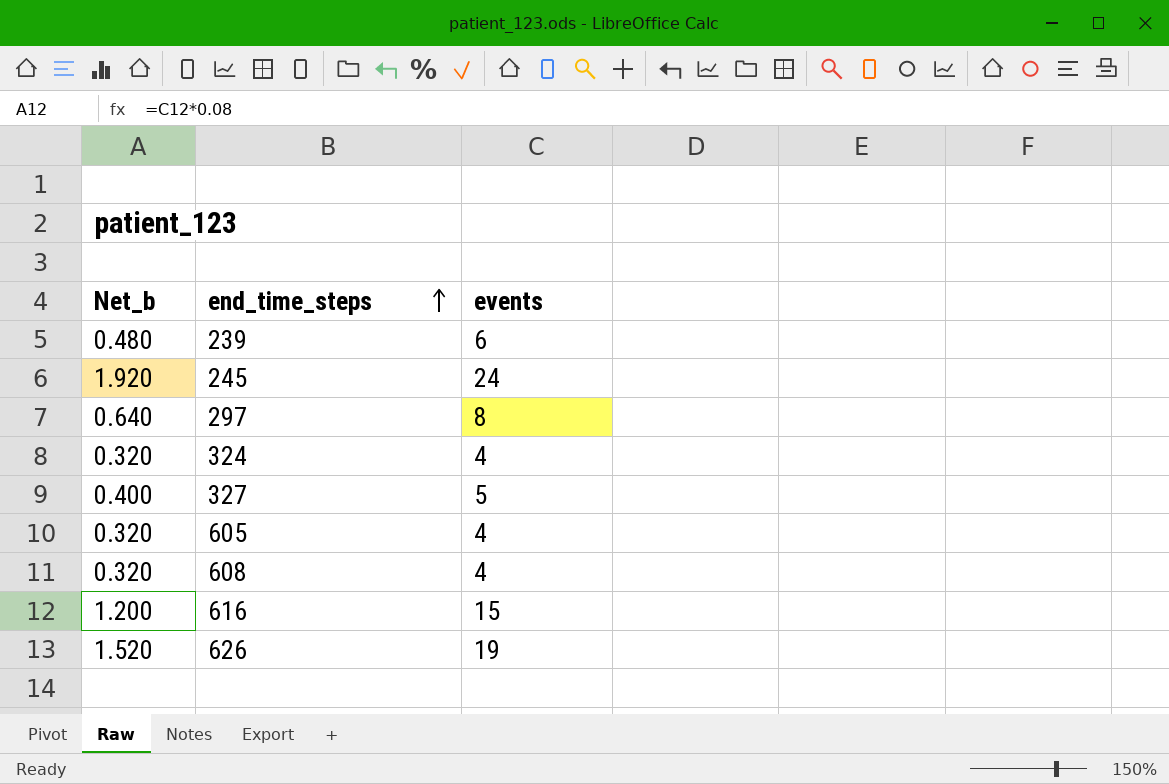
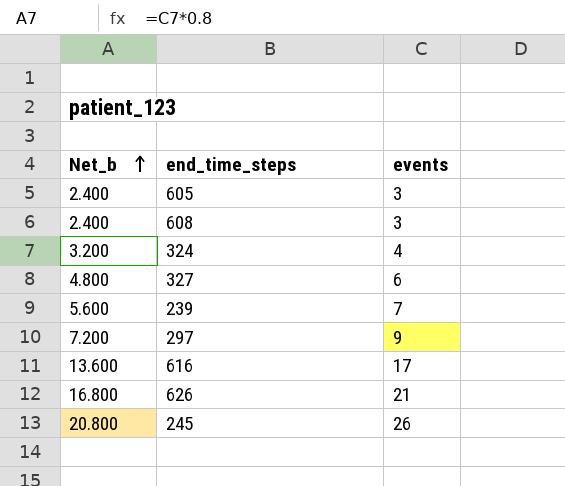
row order: end_time_steps ascending -> Net_b ascending
column Net_b | formula: [events] * 0.08 -> [events] * 0.8
605 | events: 4 -> 3
608 | events: 4 -> 3
327 | events: 5 -> 6
239 | events: 6 -> 7
297 | events: 8 -> 9
616 | events: 15 -> 17
626 | events: 19 -> 21
245 | events: 24 -> 26

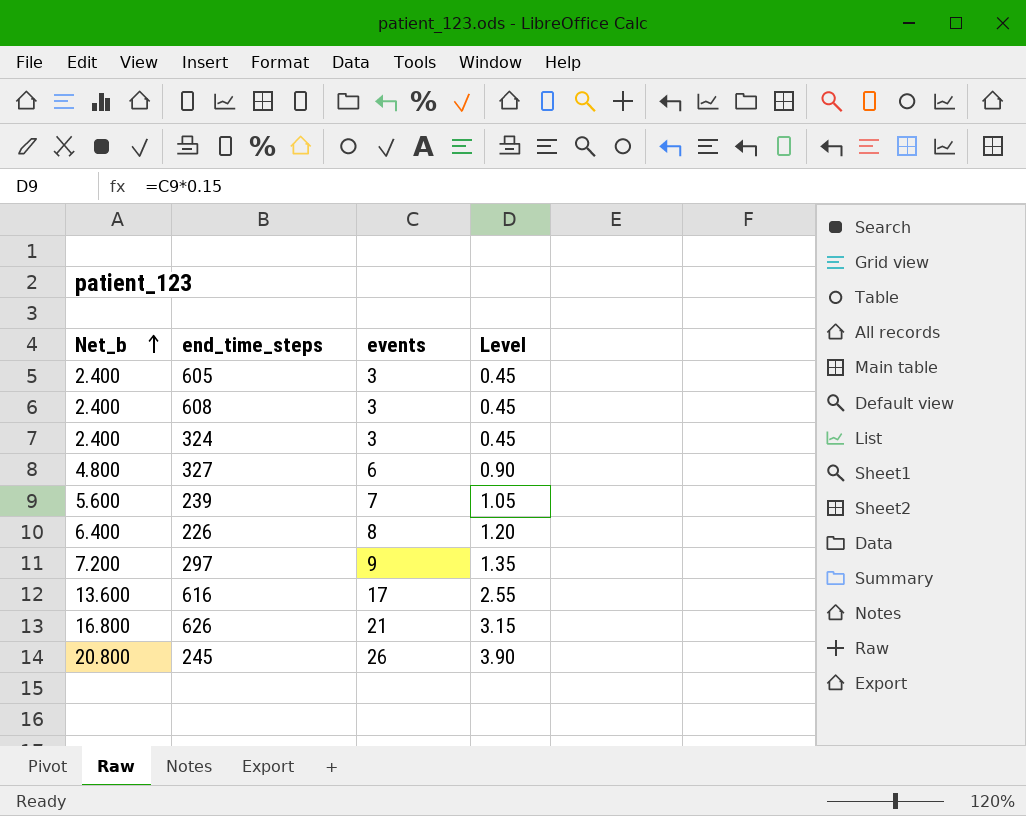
column Level | formula: none -> [events] * 0.15
324 | Net_b: 3.200 -> 2.400
324 | events: 4 -> 3
row 226: none -> 6.400 | 8 | 1.20

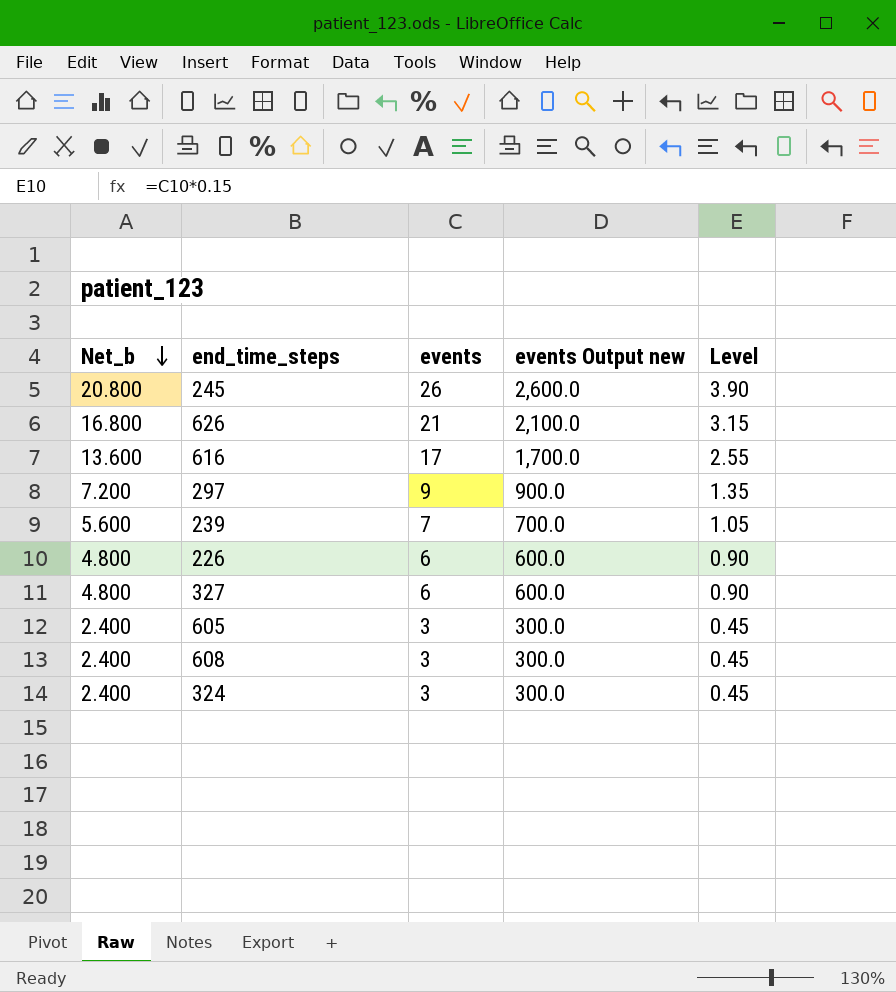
row order: Net_b ascending -> Net_b descending
column events Output new | formula: none -> [events] * 100
226 | Net_b: 6.400 -> 4.800
226 | events: 8 -> 6
226 | Level: 1.20 -> 0.90

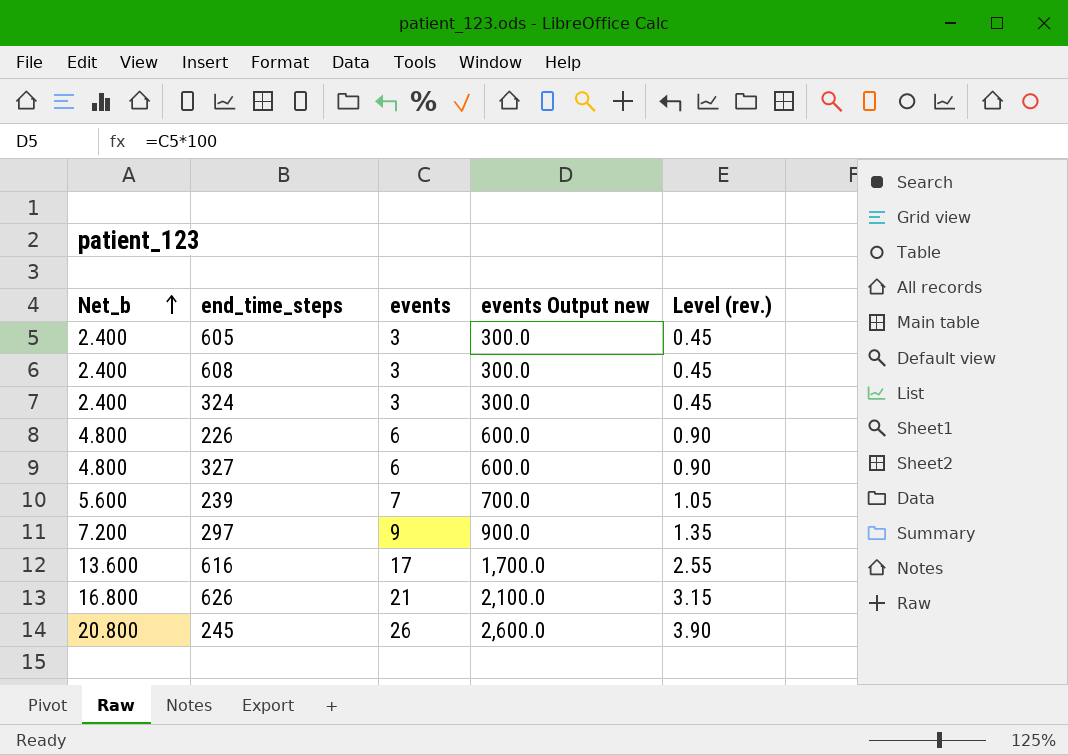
row order: Net_b descending -> Net_b ascending
column name: Level -> Level (rev.)

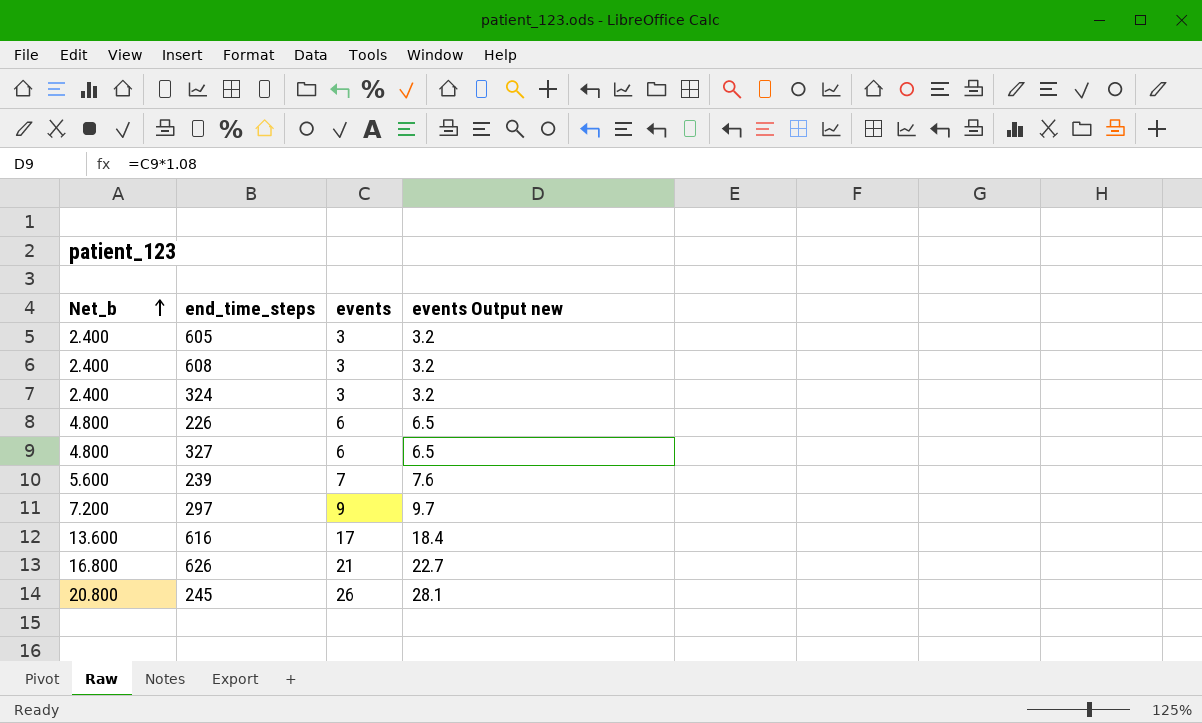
column Level (rev.) | formula: [events] * 0.15 -> none
column events Output new | formula: [events] * 100 -> [events] * 1.08

